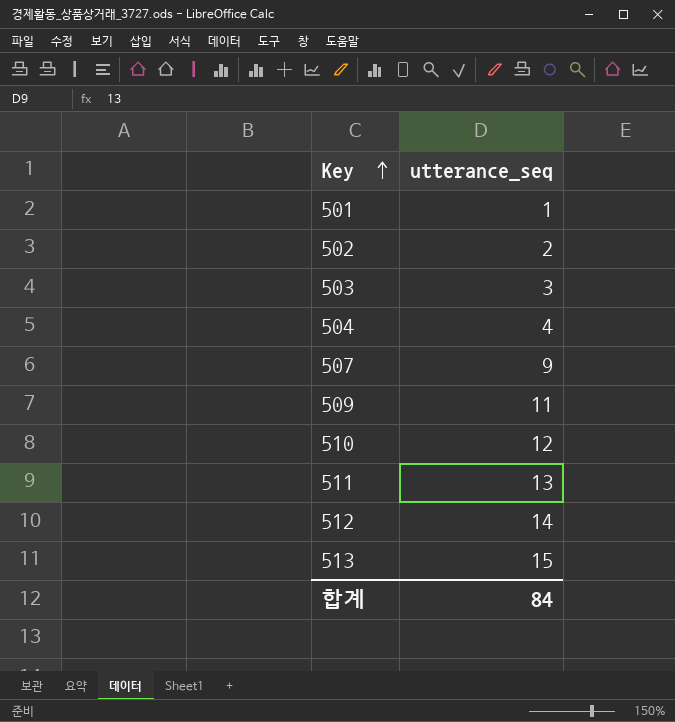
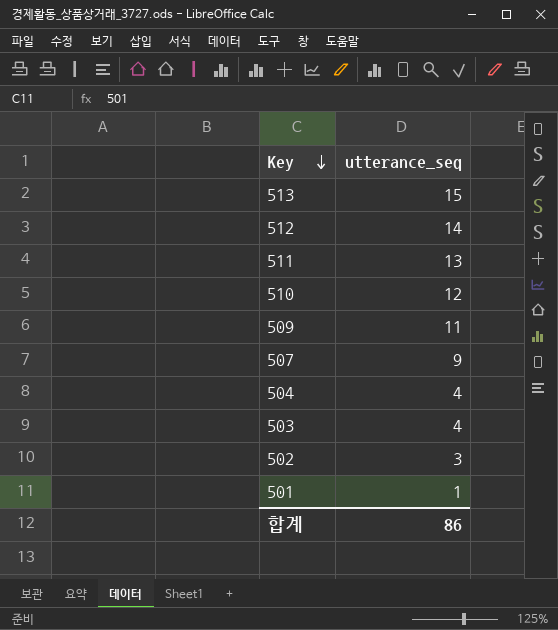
row order: Key ascending -> Key descending
503 | utterance_seq: 3 -> 4
502 | utterance_seq: 2 -> 3
합계 | utterance_seq: 84 -> 86

